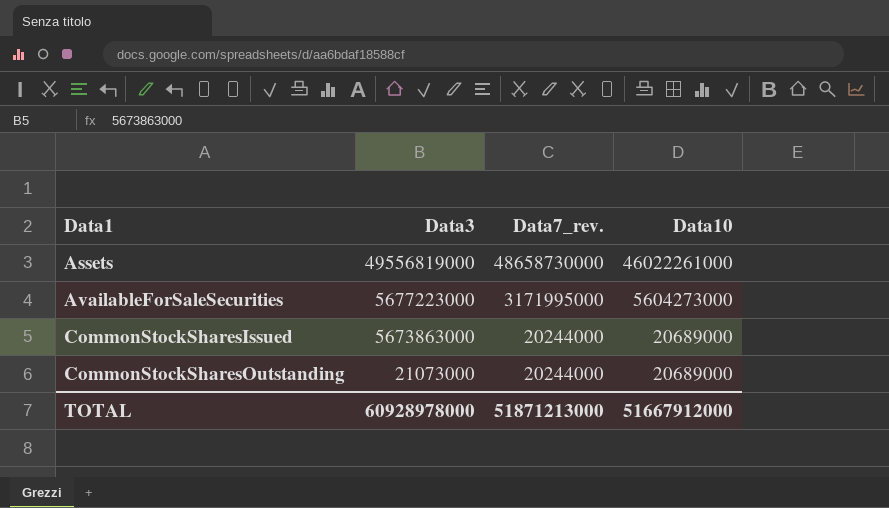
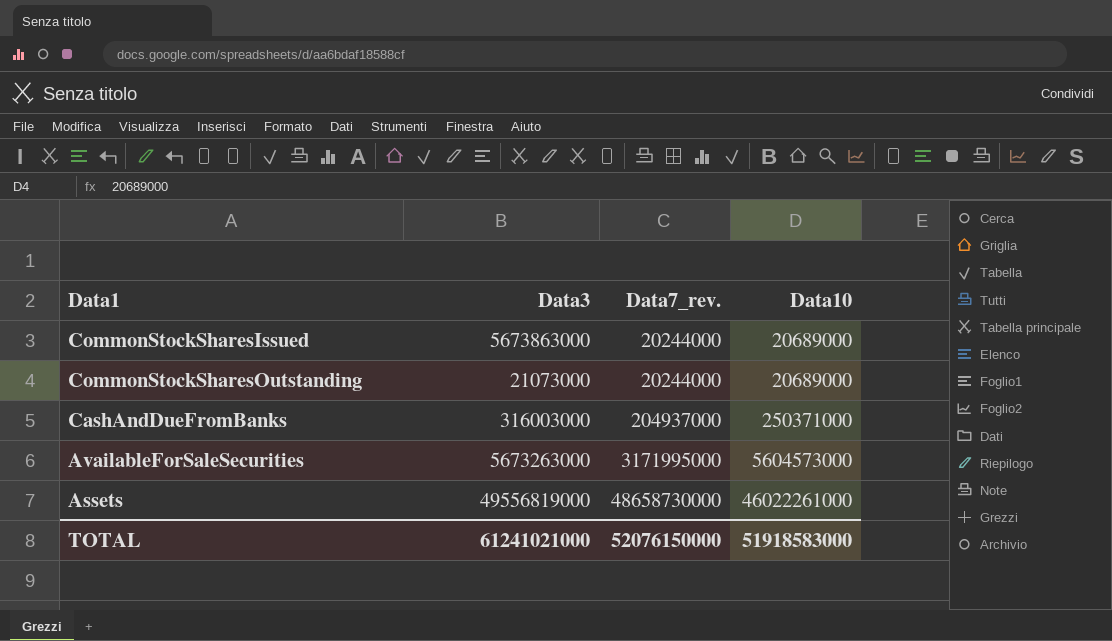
row order: Data1 ascending -> Data7_rev. ascending
row CashAndDueFromBanks: none -> 316003000 | 204937000 | 250371000
AvailableForSaleSecurities | Data3: 5677223000 -> 5673263000
AvailableForSaleSecurities | Data10: 5604273000 -> 5604573000
TOTAL | Data3: 60928978000 -> 61241021000
TOTAL | Data7_rev.: 51871213000 -> 52076150000
TOTAL | Data10: 51667912000 -> 51918583000

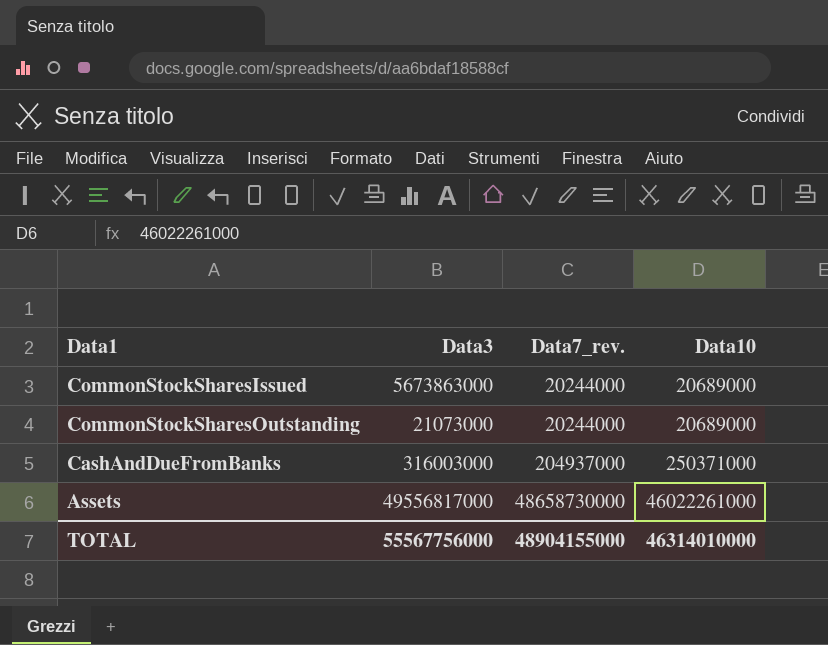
row AvailableForSaleSecurities: 5673263000 | 3171995000 | 5604573000 -> none
Assets | Data3: 49556819000 -> 49556817000
TOTAL | Data3: 61241021000 -> 55567756000
TOTAL | Data7_rev.: 52076150000 -> 48904155000
TOTAL | Data10: 51918583000 -> 46314010000

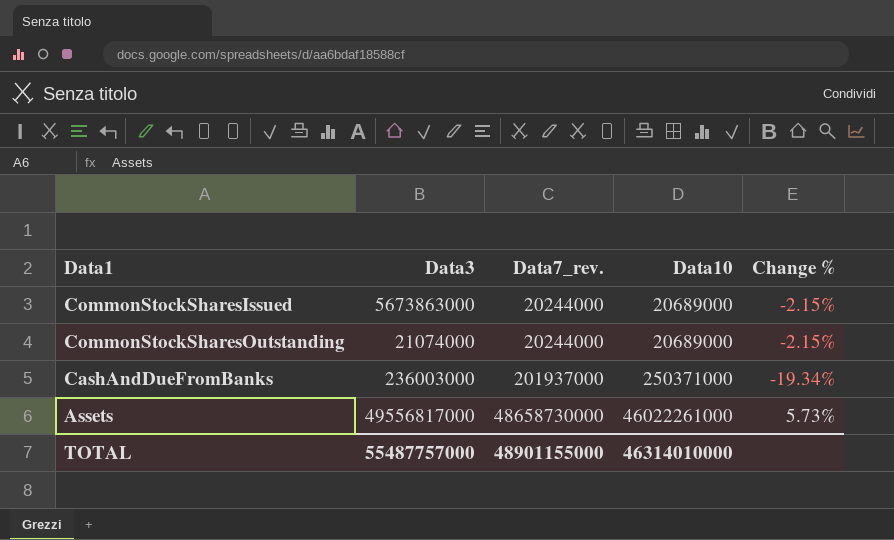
column Change % | formula: none -> ([Data7_rev.] - [Data10]) / [Data10]
CommonStockSharesOutstanding | Data3: 21073000 -> 21074000
CashAndDueFromBanks | Data3: 316003000 -> 236003000
CashAndDueFromBanks | Data7_rev.: 204937000 -> 201937000
TOTAL | Data3: 55567756000 -> 55487757000
TOTAL | Data7_rev.: 48904155000 -> 48901155000

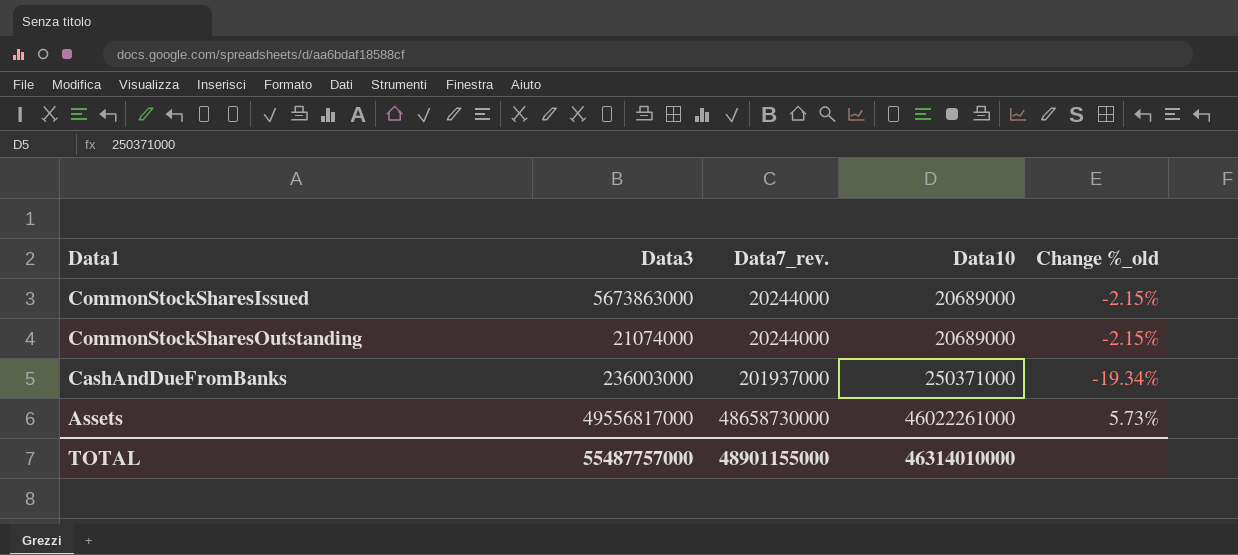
column name: Change % -> Change %_old

